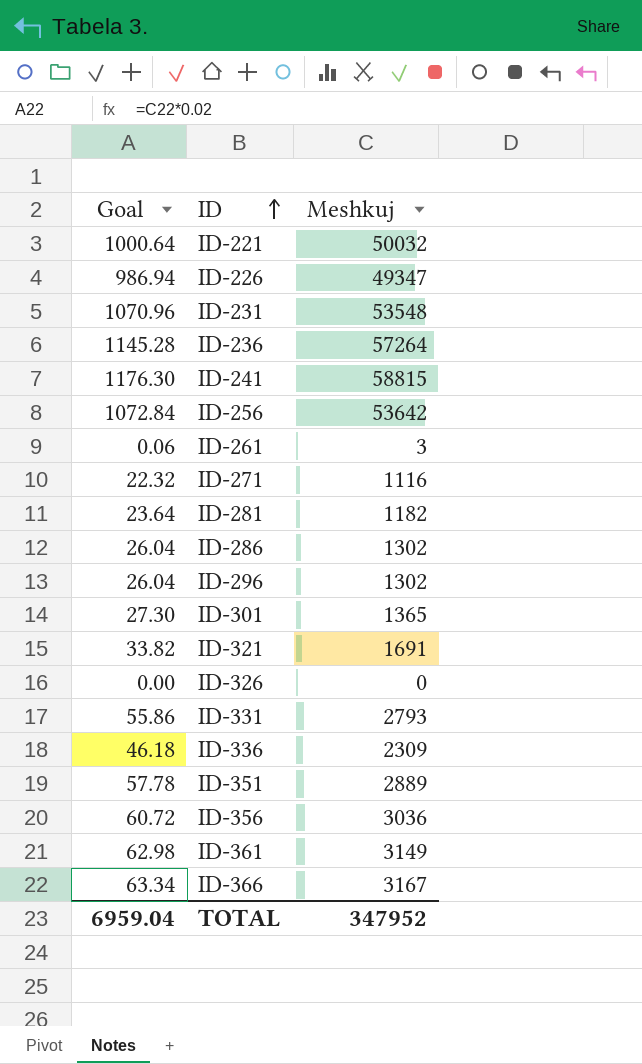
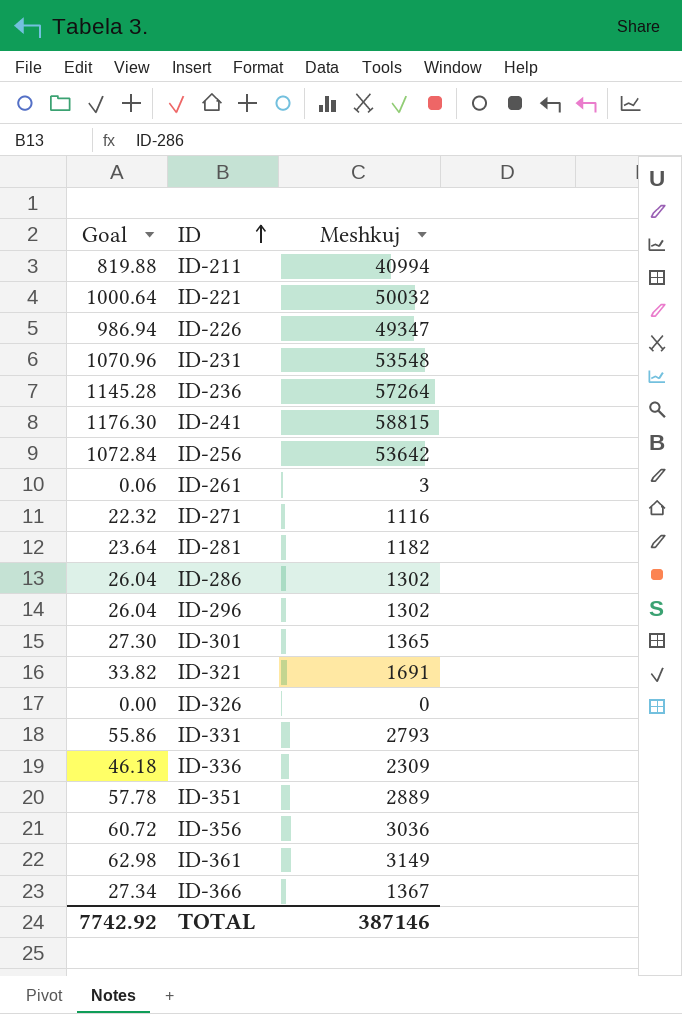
row ID-211: none -> 819.88 | 40994
ID-366 | Goal: 63.34 -> 27.34
ID-366 | Meshkuj: 3167 -> 1367
TOTAL | Goal: 6959.04 -> 7742.92
TOTAL | Meshkuj: 347952 -> 387146

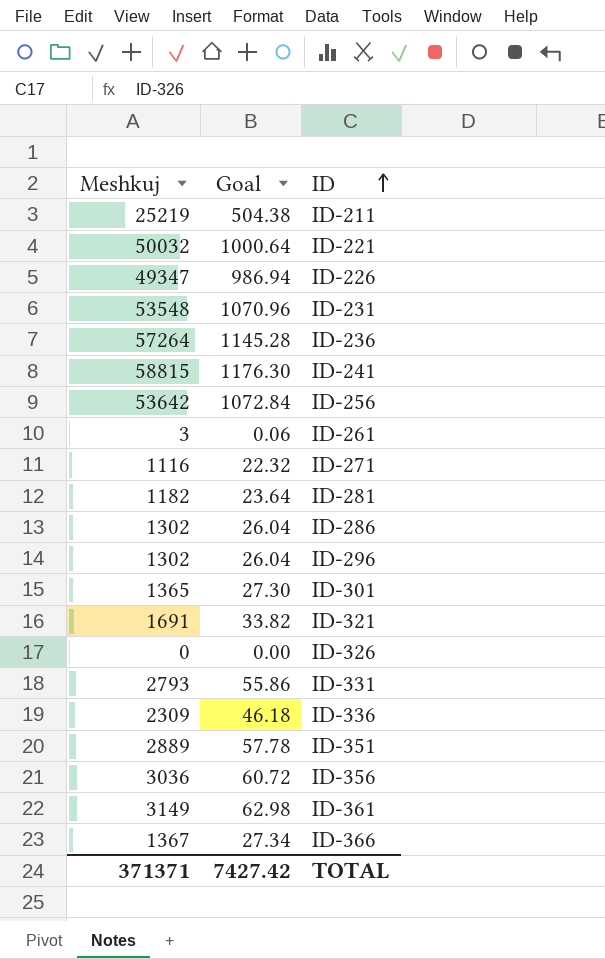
column Meshkuj | position: 3 -> 1
ID-211 | Meshkuj: 40994 -> 25219
ID-211 | Goal: 819.88 -> 504.38
TOTAL | Meshkuj: 387146 -> 371371
TOTAL | Goal: 7742.92 -> 7427.42

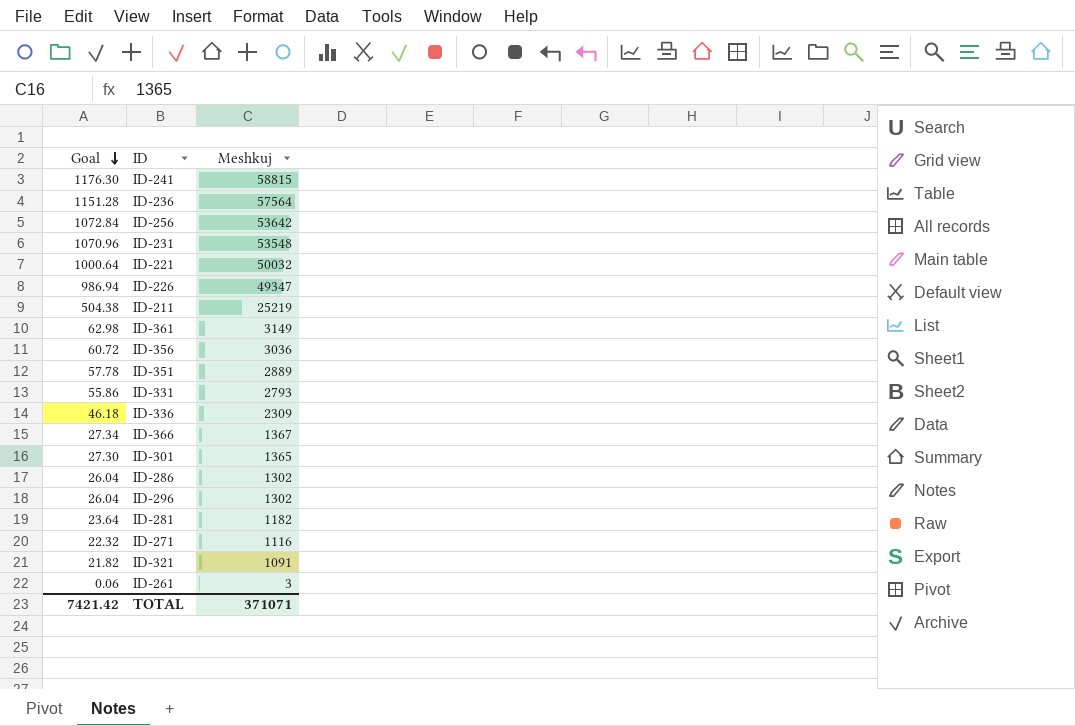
row order: ID ascending -> Goal descending
column Meshkuj | position: 1 -> 3
row ID-326: 0 | 0.00 -> none
ID-236 | Goal: 1145.28 -> 1151.28
ID-236 | Meshkuj: 57264 -> 57564
ID-321 | Goal: 33.82 -> 21.82
ID-321 | Meshkuj: 1691 -> 1091
TOTAL | Goal: 7427.42 -> 7421.42
TOTAL | Meshkuj: 371371 -> 371071

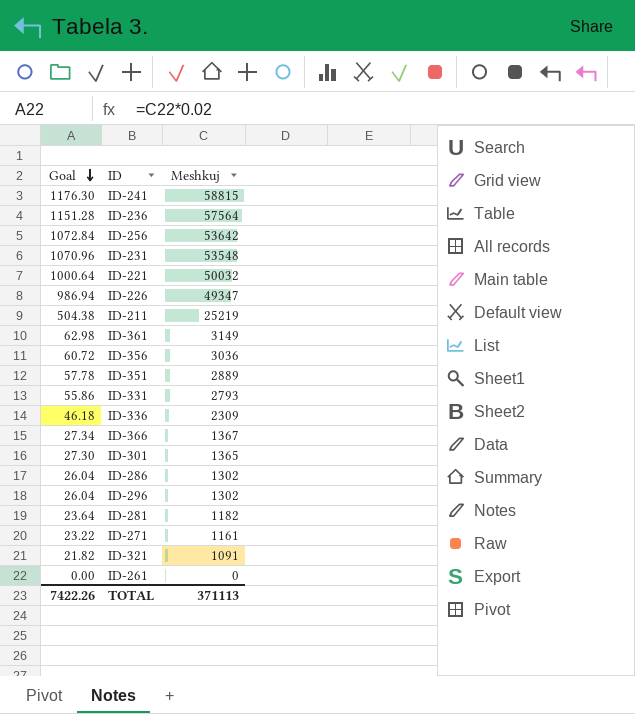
ID-271 | Goal: 22.32 -> 23.22
ID-271 | Meshkuj: 1116 -> 1161
ID-261 | Goal: 0.06 -> 0.00
ID-261 | Meshkuj: 3 -> 0
TOTAL | Goal: 7421.42 -> 7422.26
TOTAL | Meshkuj: 371071 -> 371113

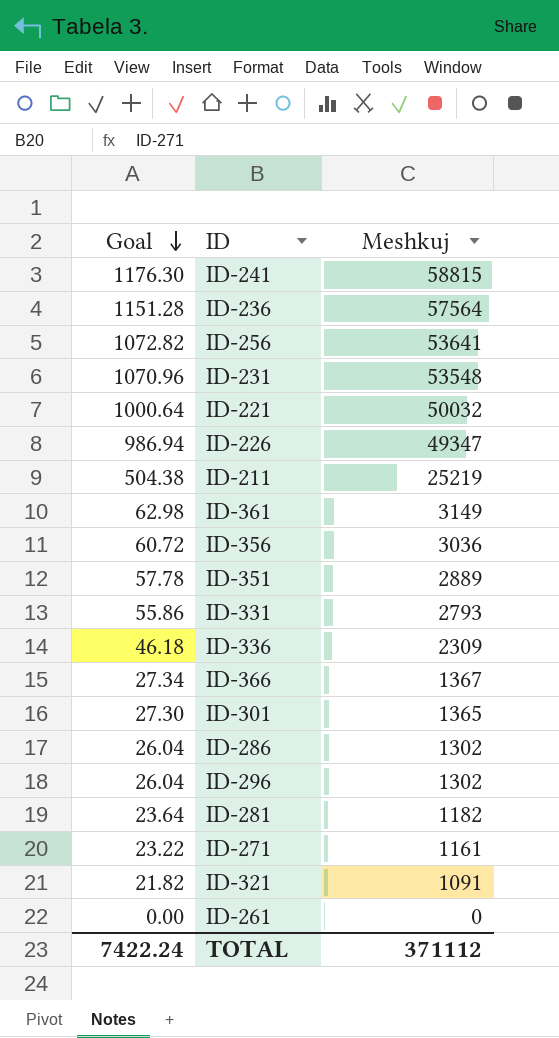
ID-256 | Goal: 1072.84 -> 1072.82
ID-256 | Meshkuj: 53642 -> 53641
TOTAL | Goal: 7422.26 -> 7422.24
TOTAL | Meshkuj: 371113 -> 371112

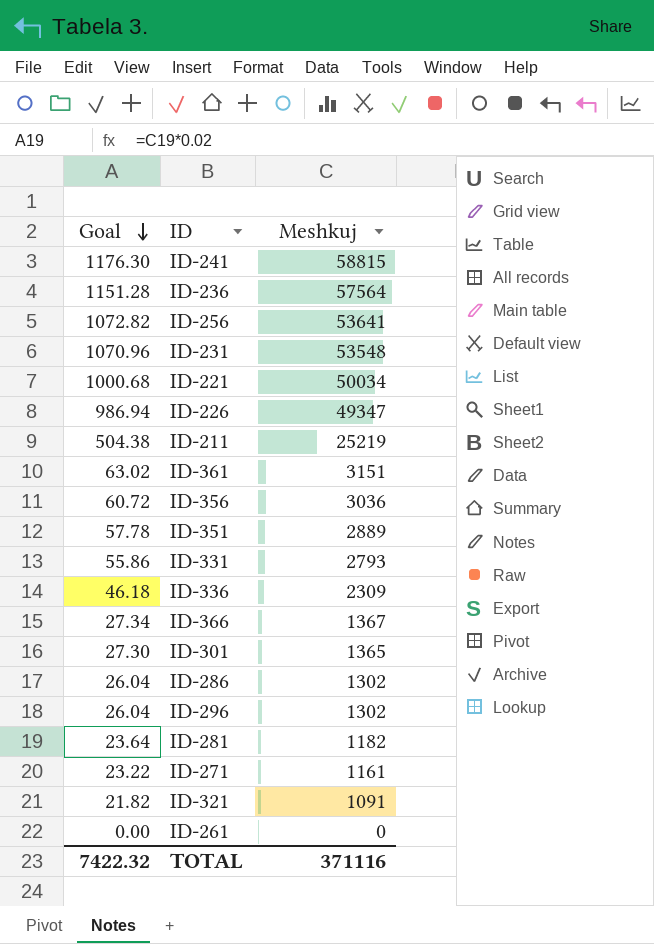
ID-221 | Goal: 1000.64 -> 1000.68
ID-221 | Meshkuj: 50032 -> 50034
ID-361 | Goal: 62.98 -> 63.02
ID-361 | Meshkuj: 3149 -> 3151
TOTAL | Goal: 7422.24 -> 7422.32
TOTAL | Meshkuj: 371112 -> 371116

